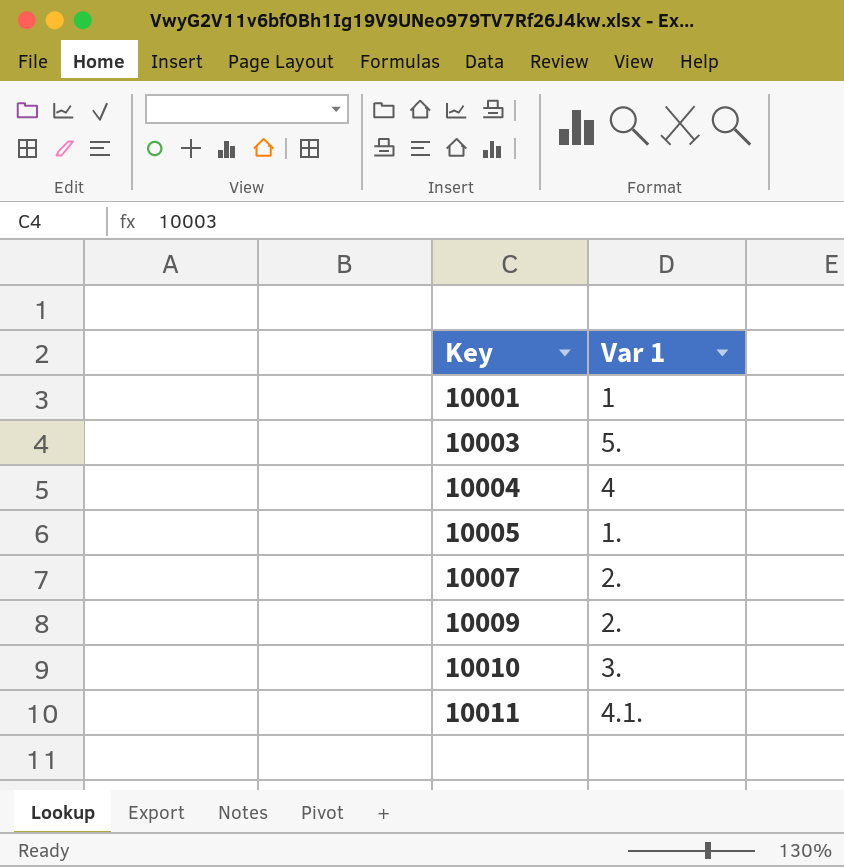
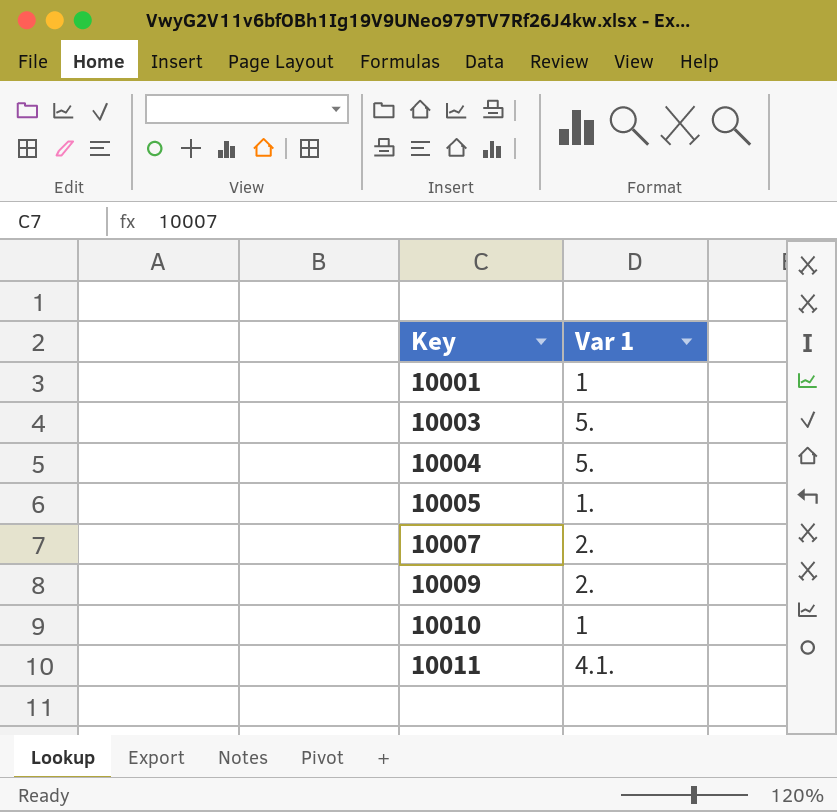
10004 | Var 1: 4 -> 5.
10010 | Var 1: 3. -> 1

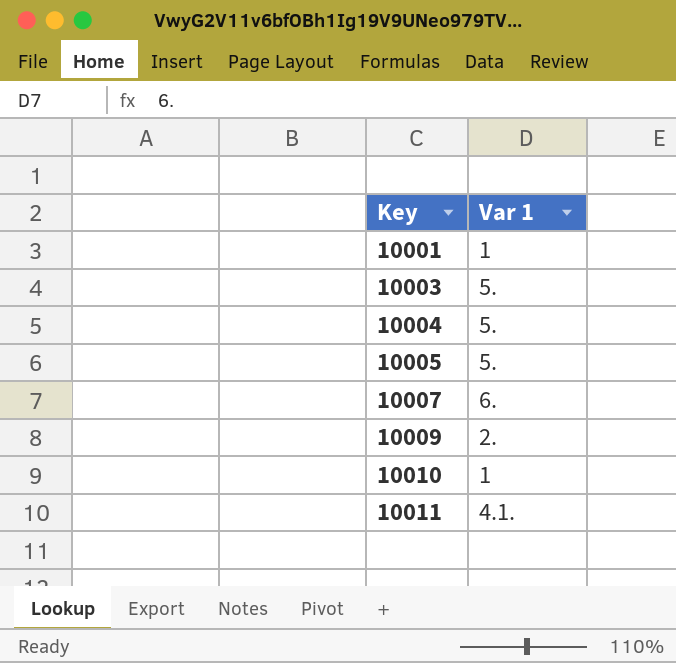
10005 | Var 1: 1. -> 5.
10007 | Var 1: 2. -> 6.

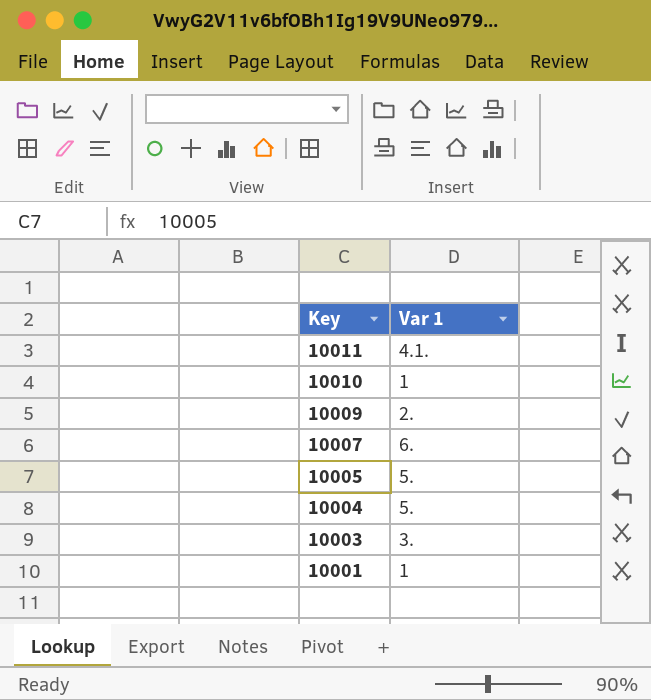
row order: Key ascending -> Key descending
10003 | Var 1: 5. -> 3.

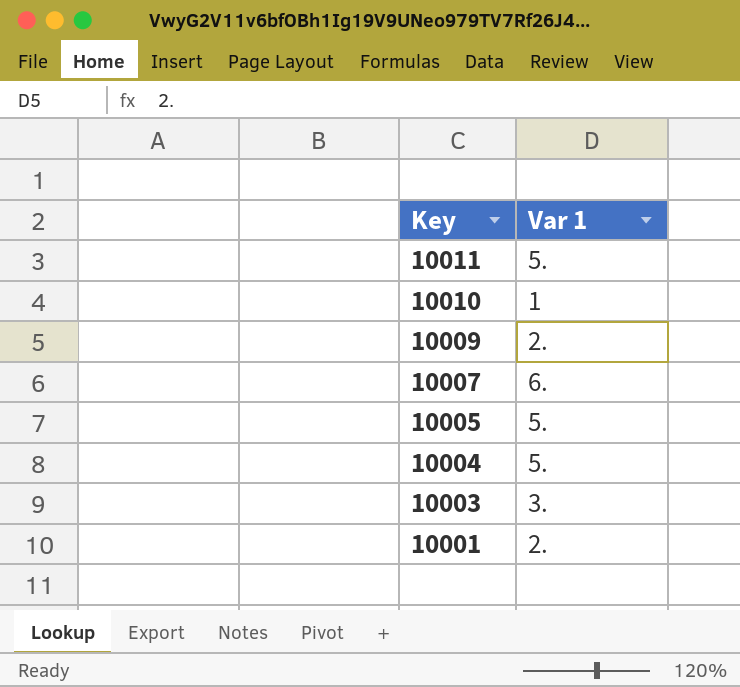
10011 | Var 1: 4.1. -> 5.
10001 | Var 1: 1 -> 2.

